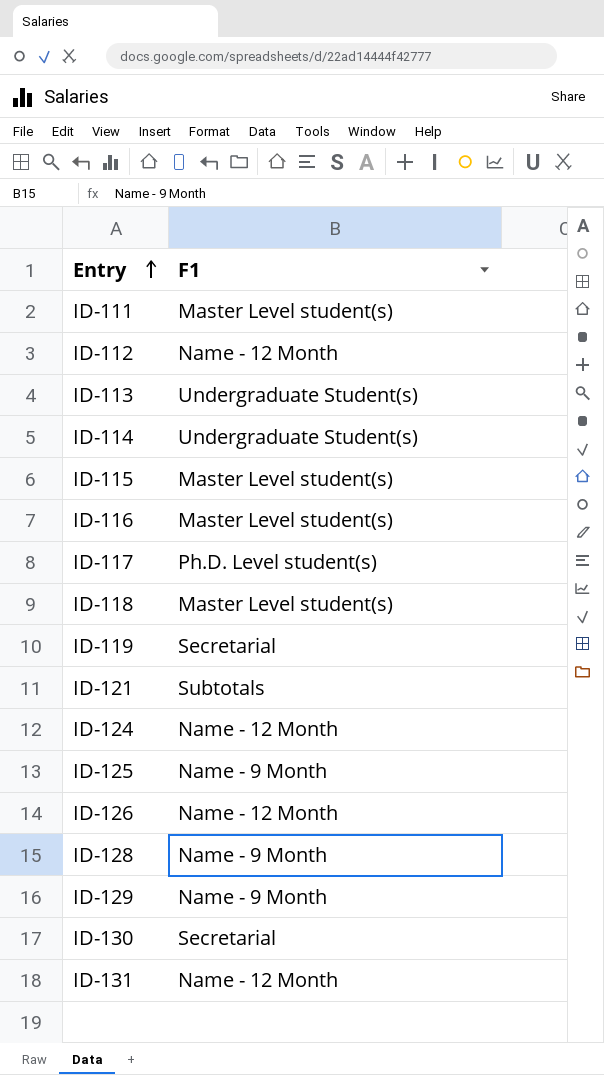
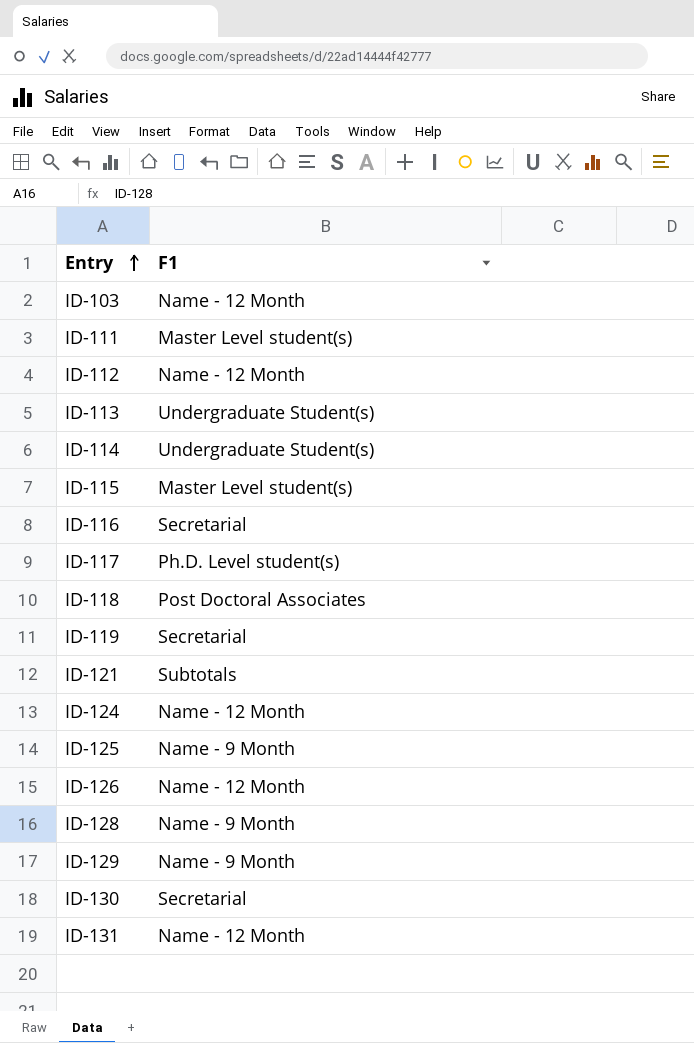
row ID-103: none -> Name - 12 Month
ID-116 | F1: Master Level student(s) -> Secretarial
ID-118 | F1: Master Level student(s) -> Post Doctoral Associates

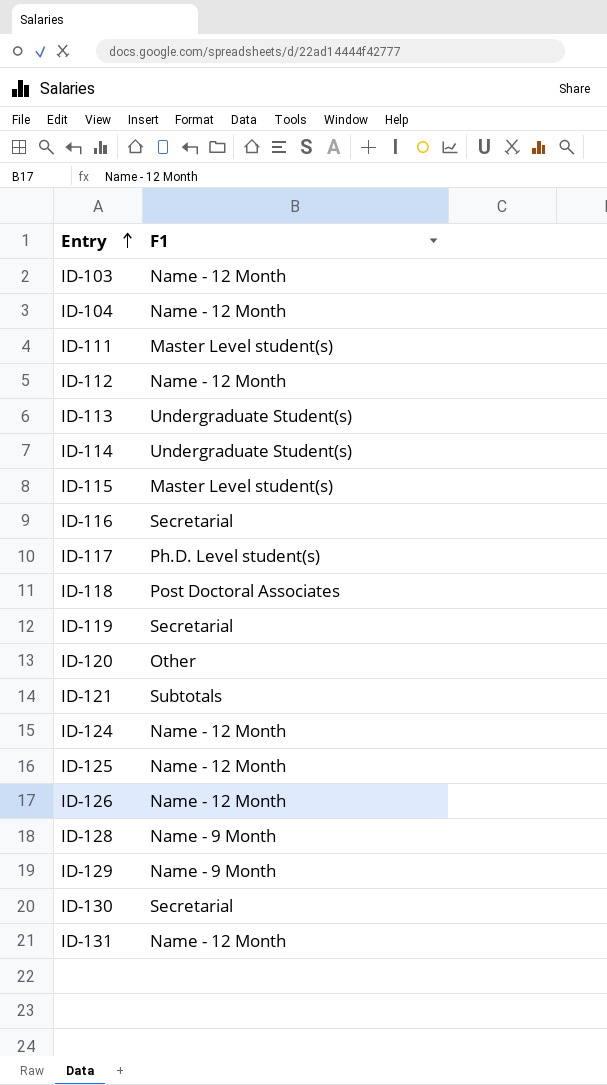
row ID-104: none -> Name - 12 Month
row ID-120: none -> Other
ID-125 | F1: Name - 9 Month -> Name - 12 Month

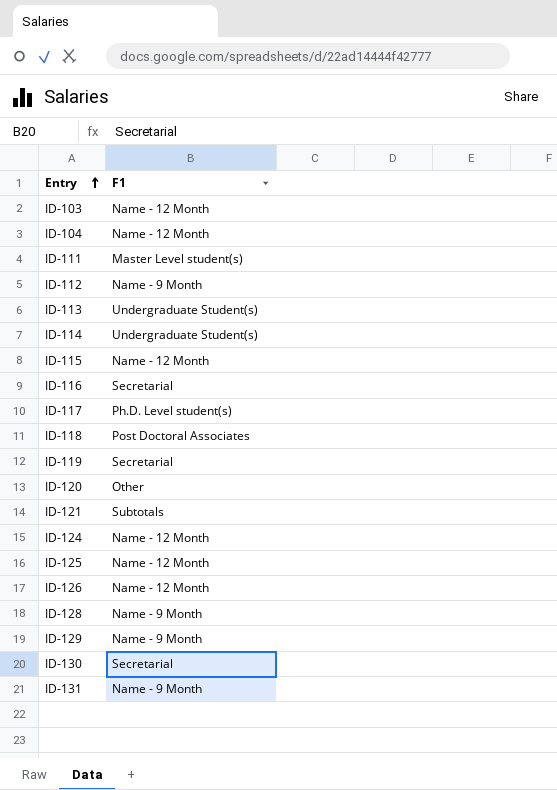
ID-112 | F1: Name - 12 Month -> Name - 9 Month
ID-115 | F1: Master Level student(s) -> Name - 12 Month
ID-131 | F1: Name - 12 Month -> Name - 9 Month

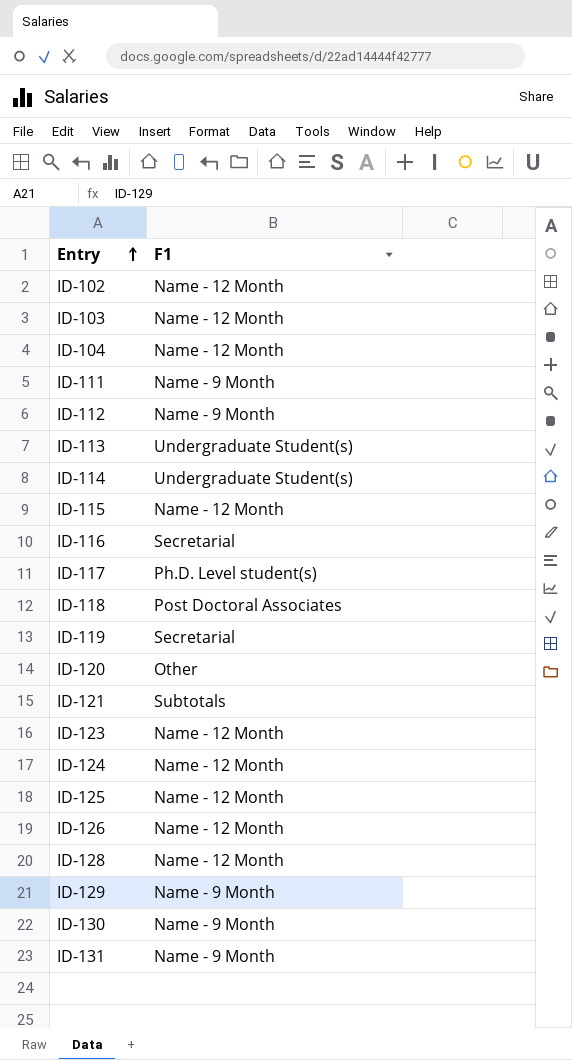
row ID-102: none -> Name - 12 Month
ID-111 | F1: Master Level student(s) -> Name - 9 Month
row ID-123: none -> Name - 12 Month
ID-128 | F1: Name - 9 Month -> Name - 12 Month
ID-130 | F1: Secretarial -> Name - 9 Month

